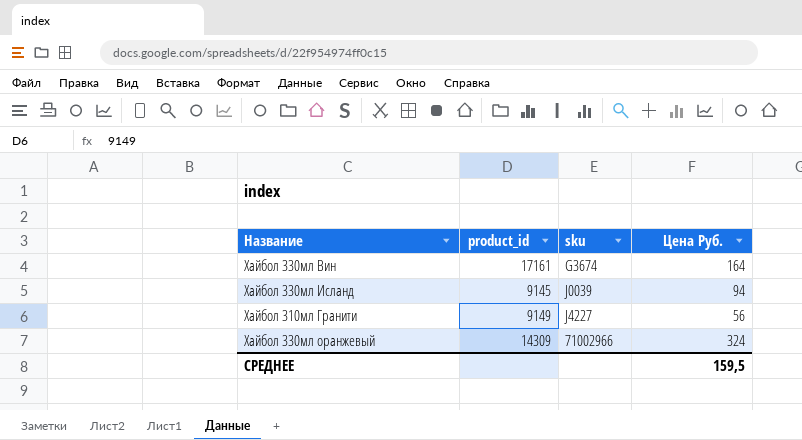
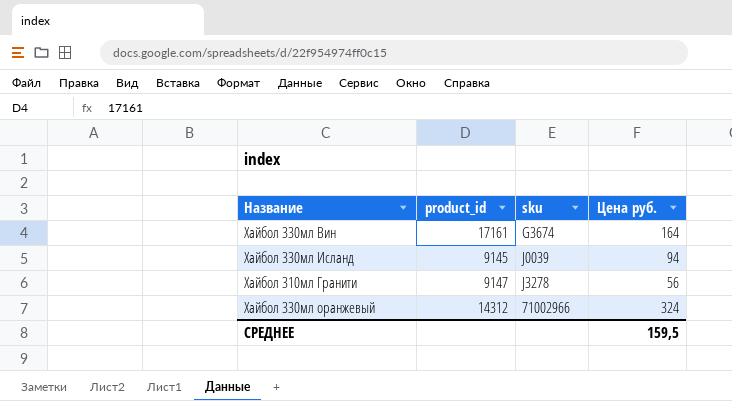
column name: Цена Руб. -> Цена руб.
Хайбол 310мл Гранити | product_id: 9149 -> 9147
Хайбол 310мл Гранити | sku: J4227 -> J3278
Хайбол 330мл оранжевый | product_id: 14309 -> 14312

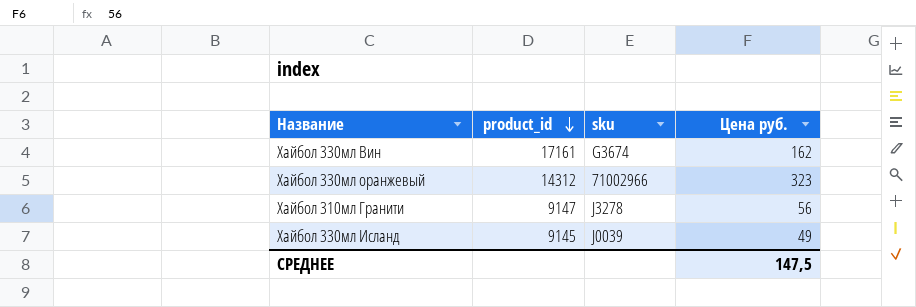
row order: none -> product_id descending
Хайбол 330мл Вин | Цена руб.: 164 -> 162
Хайбол 330мл оранжевый | Цена руб.: 324 -> 323
Хайбол 330мл Исланд | Цена руб.: 94 -> 49
СРЕДНЕЕ | Цена руб.: 159,5 -> 147,5

